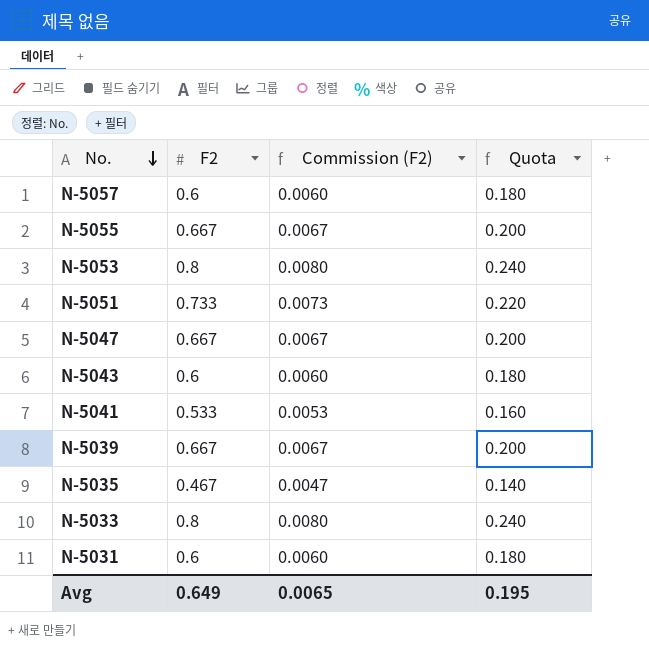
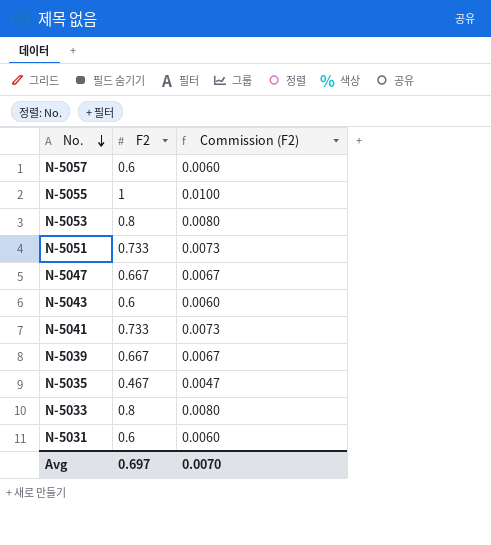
column Quota | formula: [F2] * 0.3 -> none
N-5055 | F2: 0.667 -> 1
N-5055 | Commission (F2): 0.0067 -> 0.0100
N-5041 | F2: 0.533 -> 0.733
N-5041 | Commission (F2): 0.0053 -> 0.0073
Avg | F2: 0.649 -> 0.697
Avg | Commission (F2): 0.0065 -> 0.0070

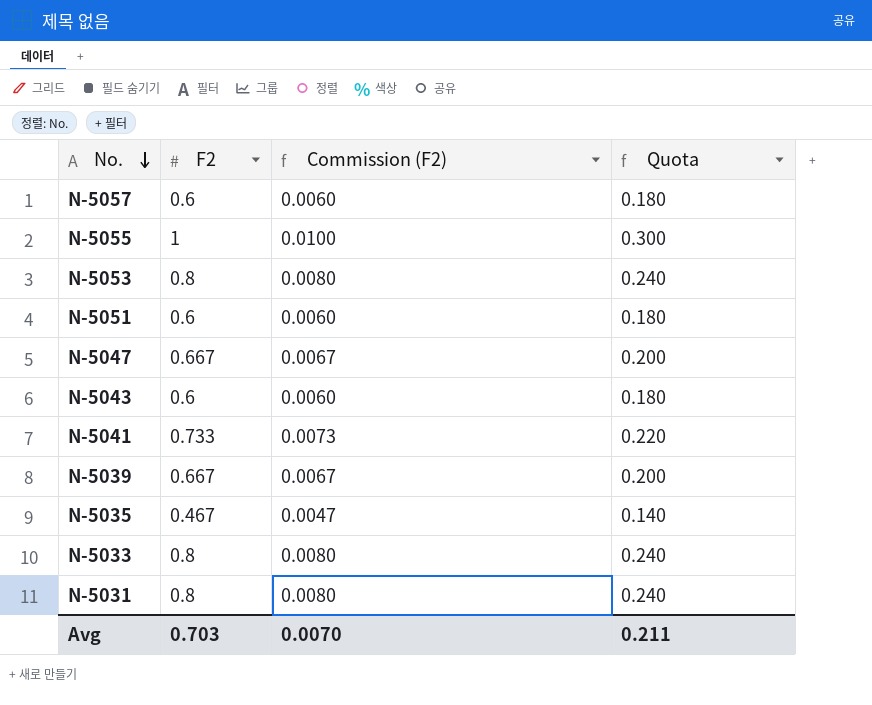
column Quota | formula: none -> [F2] * 0.3
N-5051 | F2: 0.733 -> 0.6
N-5051 | Commission (F2): 0.0073 -> 0.0060
N-5031 | F2: 0.6 -> 0.8
N-5031 | Commission (F2): 0.0060 -> 0.0080
Avg | F2: 0.697 -> 0.703

